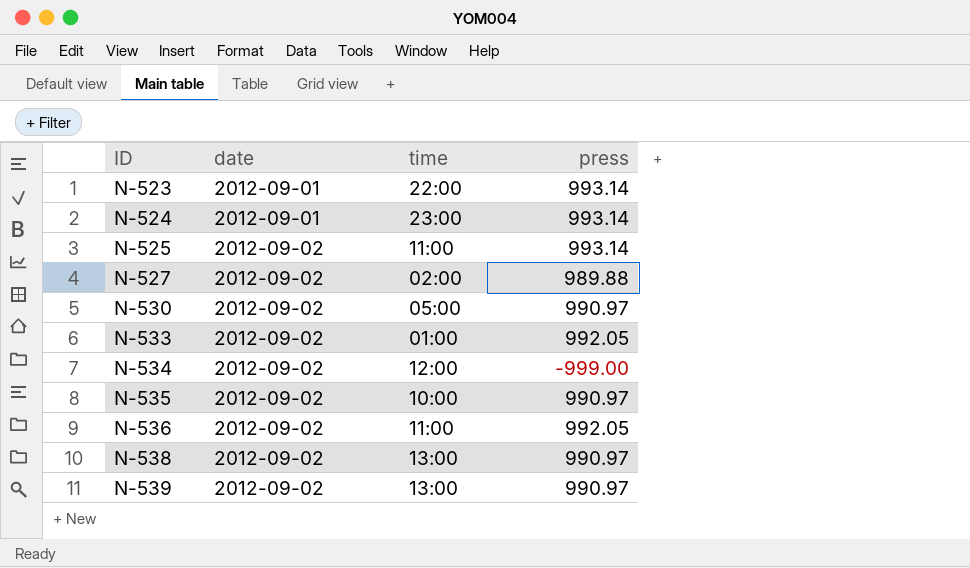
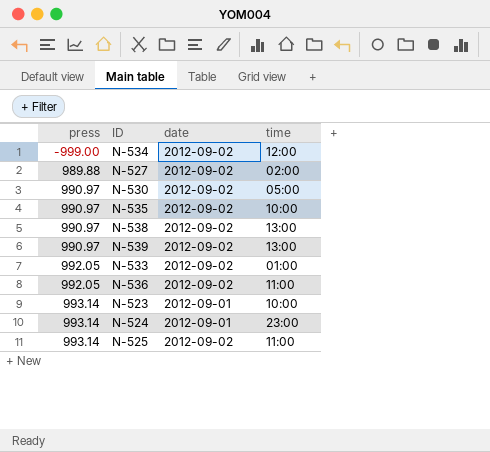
row order: ID ascending -> press ascending
column press | position: 4 -> 1
N-523 | time: 22:00 -> 10:00

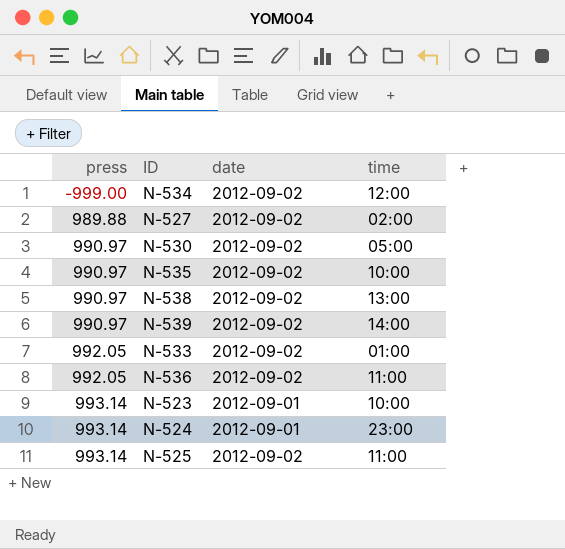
N-539 | time: 13:00 -> 14:00

